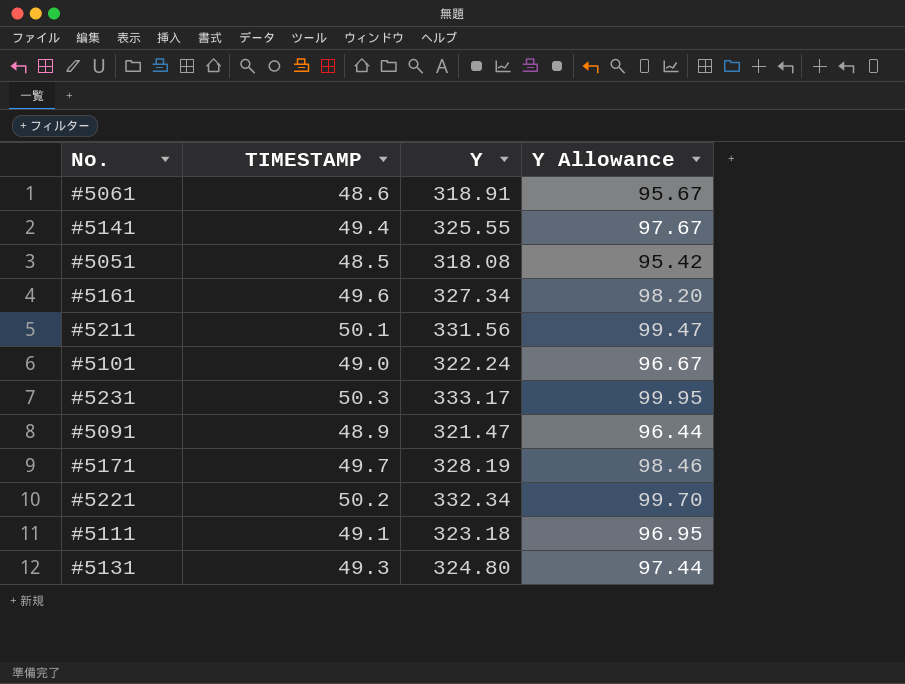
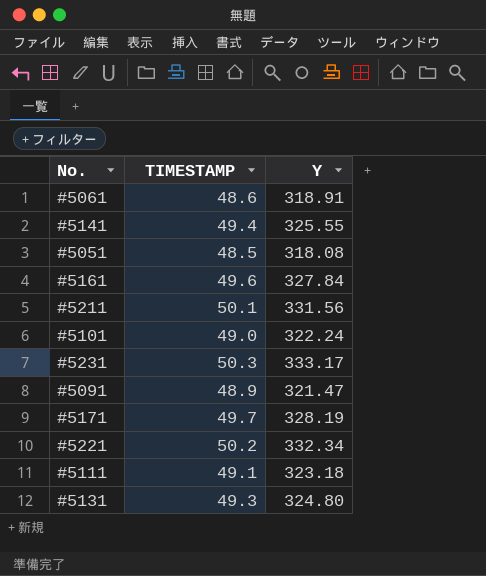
column Y Allowance | formula: [Y] * 0.3 -> none
#5161 | Y: 327.34 -> 327.84

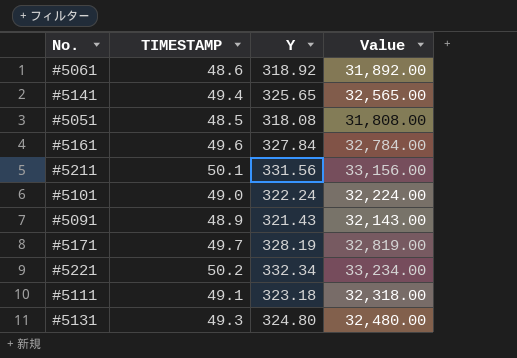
column Value | formula: none -> [Y] * 100
row #5231: 50.3 | 333.17 -> none
#5061 | Y: 318.91 -> 318.92
#5141 | Y: 325.55 -> 325.65
#5091 | Y: 321.47 -> 321.43

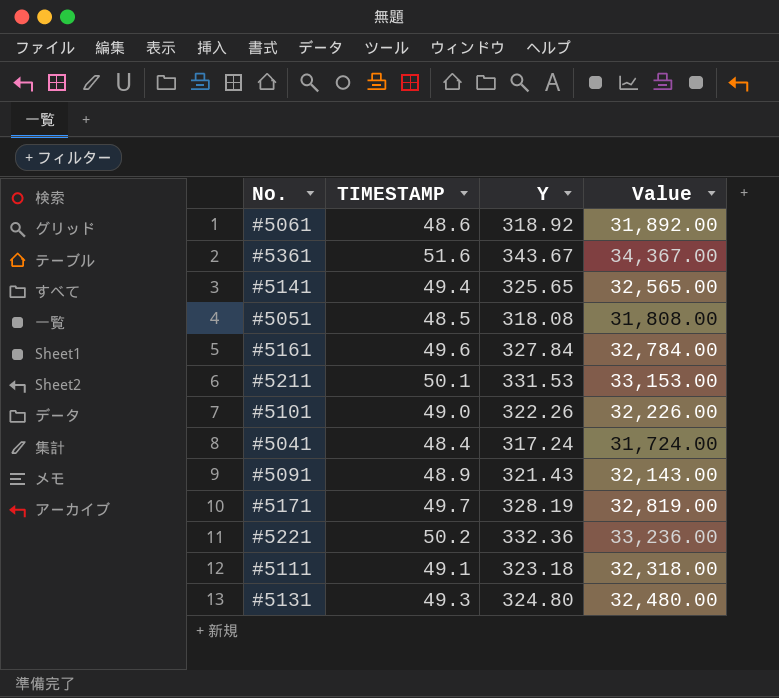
row #5361: none -> 51.6 | 343.67 | 34,367.00
#5211 | Y: 331.56 -> 331.53
#5211 | Value: 33,156.00 -> 33,153.00
#5101 | Y: 322.24 -> 322.26
#5101 | Value: 32,224.00 -> 32,226.00
row #5041: none -> 48.4 | 317.24 | 31,724.00
#5221 | Y: 332.34 -> 332.36
#5221 | Value: 33,234.00 -> 33,236.00

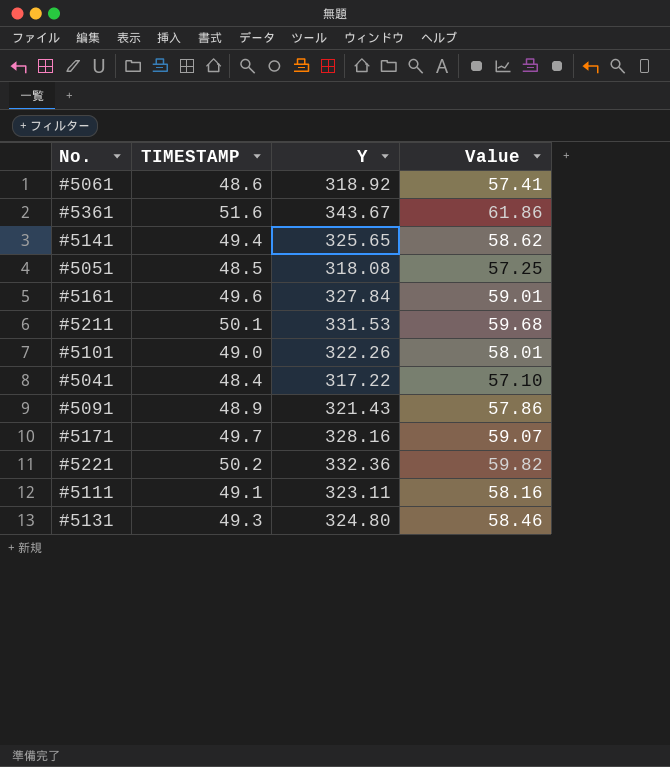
column Value | formula: [Y] * 100 -> [Y] * 0.18
#5041 | Y: 317.24 -> 317.22
#5171 | Y: 328.19 -> 328.16
#5111 | Y: 323.18 -> 323.11

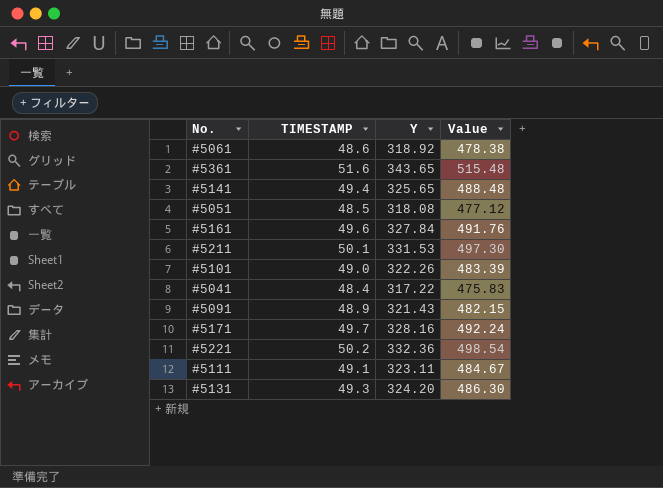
column Value | formula: [Y] * 0.18 -> [Y] * 1.5
#5361 | Y: 343.67 -> 343.65
#5131 | Y: 324.80 -> 324.20

